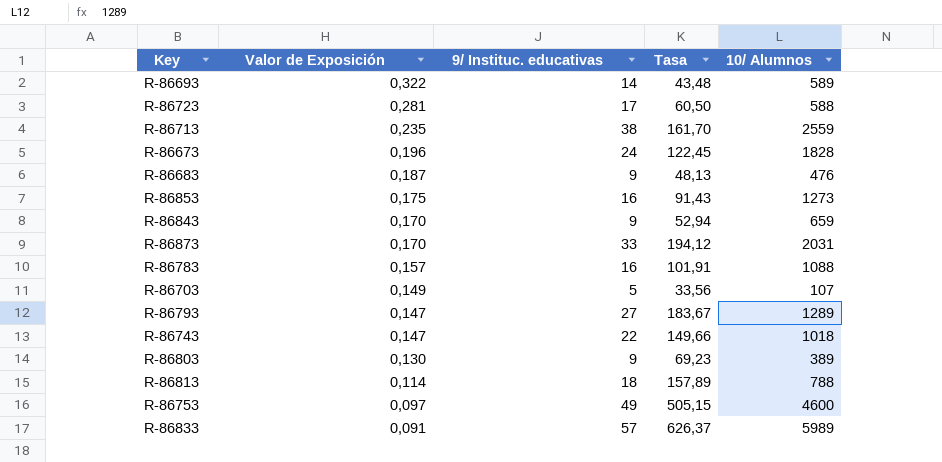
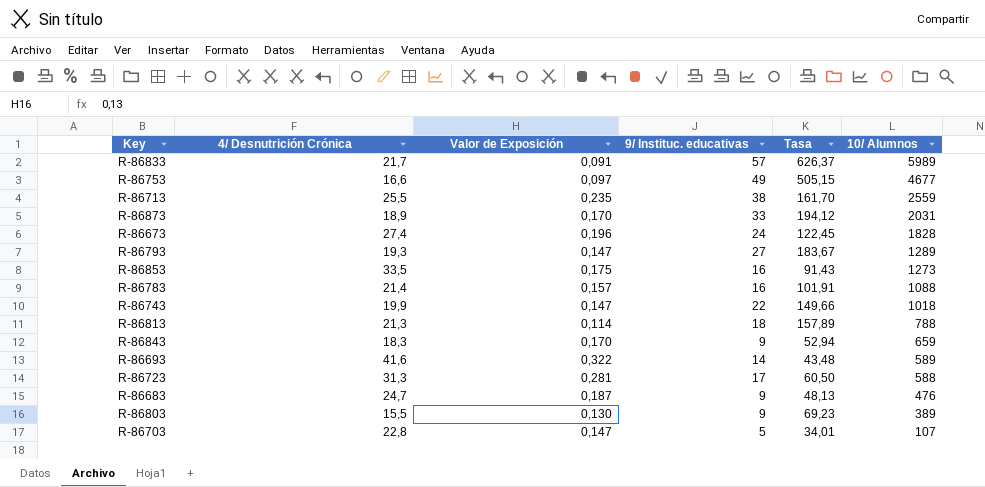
row order: Valor de Exposición descending -> 10/ Alumnos descending
column 4/ Desnutrición Crónica | position: none -> 2
R-86753 | 10/ Alumnos: 4600 -> 4677
R-86703 | Valor de Exposición: 0,149 -> 0,147
R-86703 | Tasa: 33,56 -> 34,01

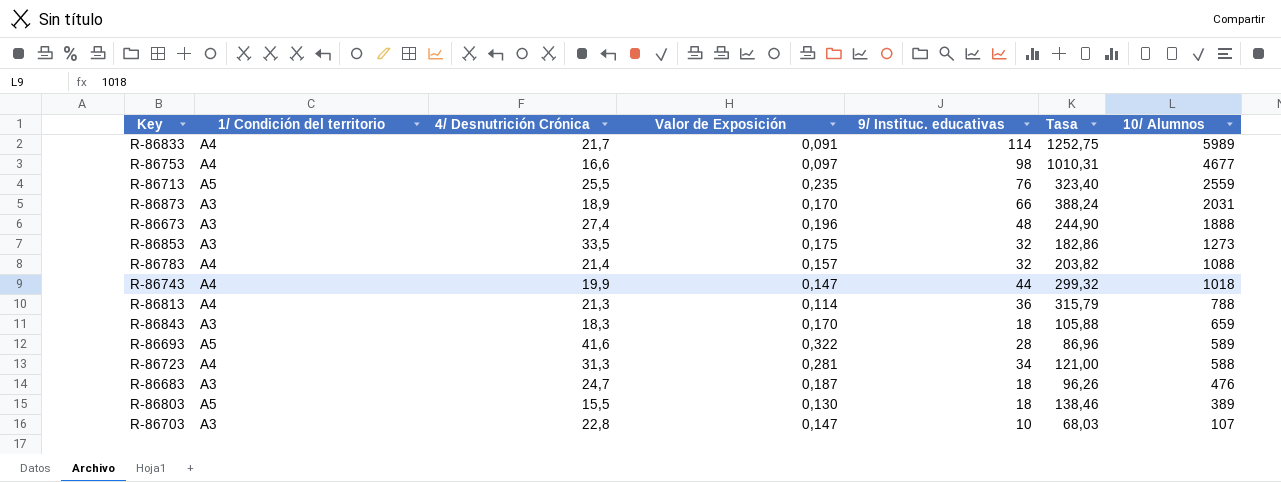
column 1/ Condición del territorio | position: none -> 2
row R-86793: 19,3 | 0,147 | 27 | 183,67 | 1289 -> none
R-86833 | 9/ Instituc. educativas: 57 -> 114
R-86833 | Tasa: 626,37 -> 1252,75
R-86753 | 9/ Instituc. educativas: 49 -> 98
R-86753 | Tasa: 505,15 -> 1010,31
R-86713 | 9/ Instituc. educativas: 38 -> 76
R-86713 | Tasa: 161,70 -> 323,40
R-86873 | 9/ Instituc. educativas: 33 -> 66
R-86873 | Tasa: 194,12 -> 388,24
R-86673 | 9/ Instituc. educativas: 24 -> 48
R-86673 | Tasa: 122,45 -> 244,90
R-86673 | 10/ Alumnos: 1828 -> 1888
R-86853 | 9/ Instituc. educativas: 16 -> 32
R-86853 | Tasa: 91,43 -> 182,86
R-86783 | 9/ Instituc. educativas: 16 -> 32
R-86783 | Tasa: 101,91 -> 203,82
R-86743 | 9/ Instituc. educativas: 22 -> 44
R-86743 | Tasa: 149,66 -> 299,32
R-86813 | 9/ Instituc. educativas: 18 -> 36
R-86813 | Tasa: 157,89 -> 315,79
R-86843 | 9/ Instituc. educativas: 9 -> 18
R-86843 | Tasa: 52,94 -> 105,88
R-86693 | 9/ Instituc. educativas: 14 -> 28
R-86693 | Tasa: 43,48 -> 86,96
R-86723 | 9/ Instituc. educativas: 17 -> 34
R-86723 | Tasa: 60,50 -> 121,00
R-86683 | 9/ Instituc. educativas: 9 -> 18
R-86683 | Tasa: 48,13 -> 96,26
R-86803 | 9/ Instituc. educativas: 9 -> 18
R-86803 | Tasa: 69,23 -> 138,46
R-86703 | 9/ Instituc. educativas: 5 -> 10
R-86703 | Tasa: 34,01 -> 68,03

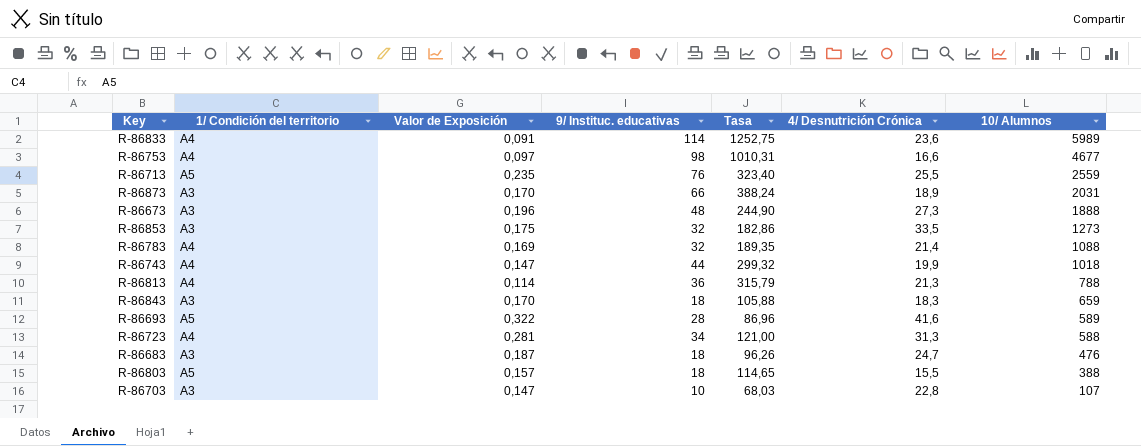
column 4/ Desnutrición Crónica | position: 3 -> 6
R-86833 | 4/ Desnutrición Crónica: 21,7 -> 23,6
R-86673 | 4/ Desnutrición Crónica: 27,4 -> 27,3
R-86783 | Valor de Exposición: 0,157 -> 0,169
R-86783 | Tasa: 203,82 -> 189,35
R-86803 | Valor de Exposición: 0,130 -> 0,157
R-86803 | Tasa: 138,46 -> 114,65
R-86803 | 10/ Alumnos: 389 -> 388

